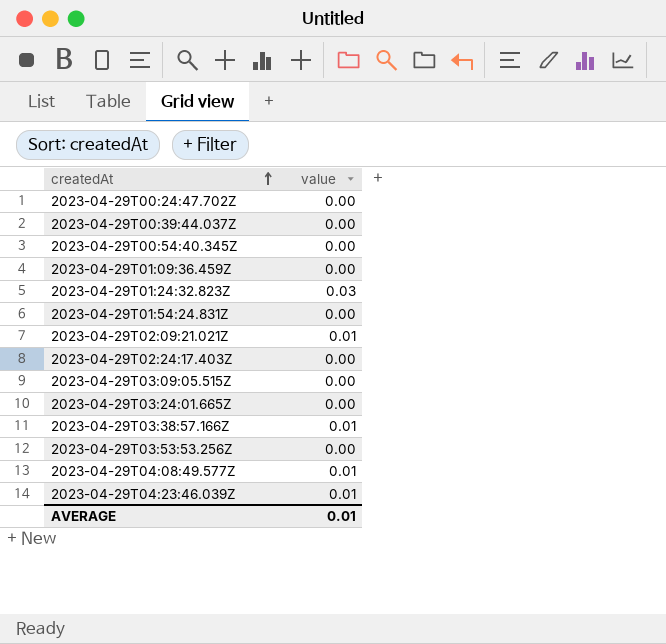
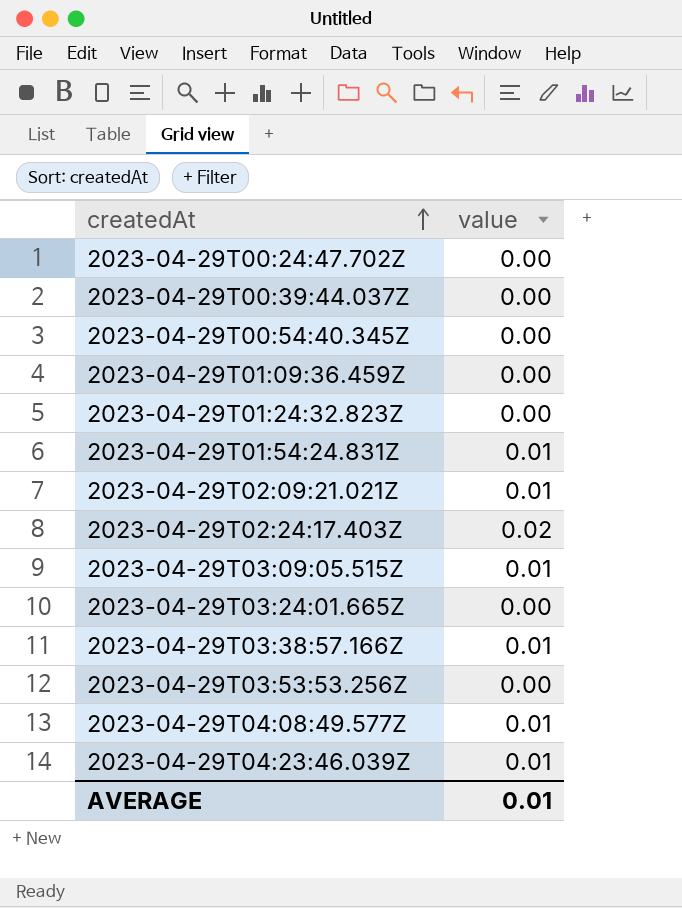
2023-04-29T01:24:32.823Z | value: 0.03 -> 0.00
2023-04-29T01:54:24.831Z | value: 0.00 -> 0.01
2023-04-29T02:24:17.403Z | value: 0.00 -> 0.02
2023-04-29T03:09:05.515Z | value: 0.00 -> 0.01

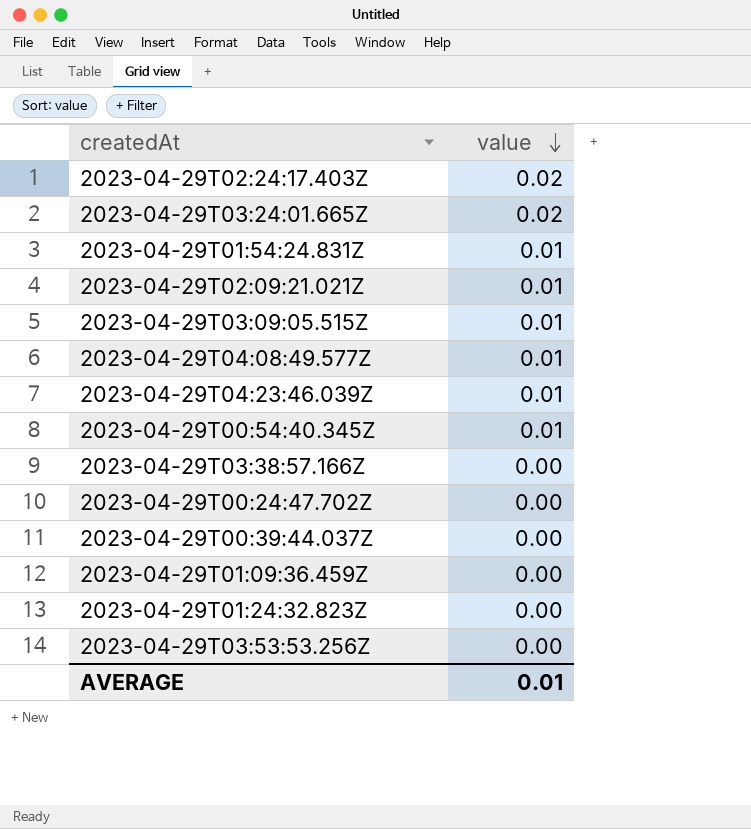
row order: createdAt ascending -> value descending
2023-04-29T03:24:01.665Z | value: 0.00 -> 0.02
2023-04-29T00:54:40.345Z | value: 0.00 -> 0.01
2023-04-29T03:38:57.166Z | value: 0.01 -> 0.00

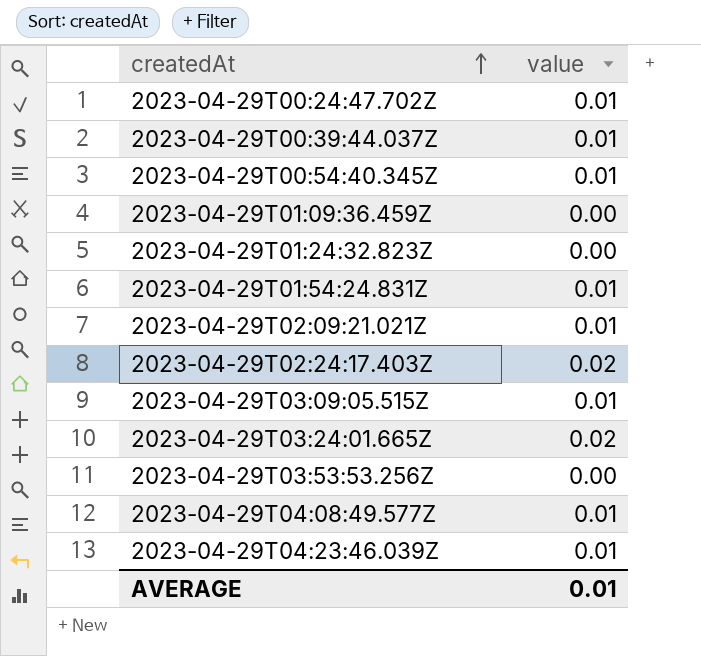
row order: value descending -> createdAt ascending
row 2023-04-29T03:38:57.166Z: 0.00 -> none
2023-04-29T00:24:47.702Z | value: 0.00 -> 0.01
2023-04-29T00:39:44.037Z | value: 0.00 -> 0.01

